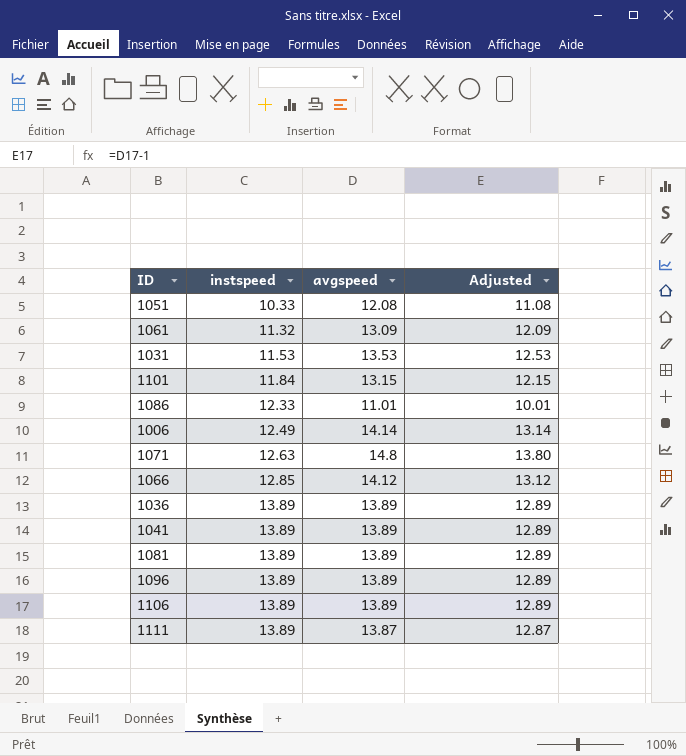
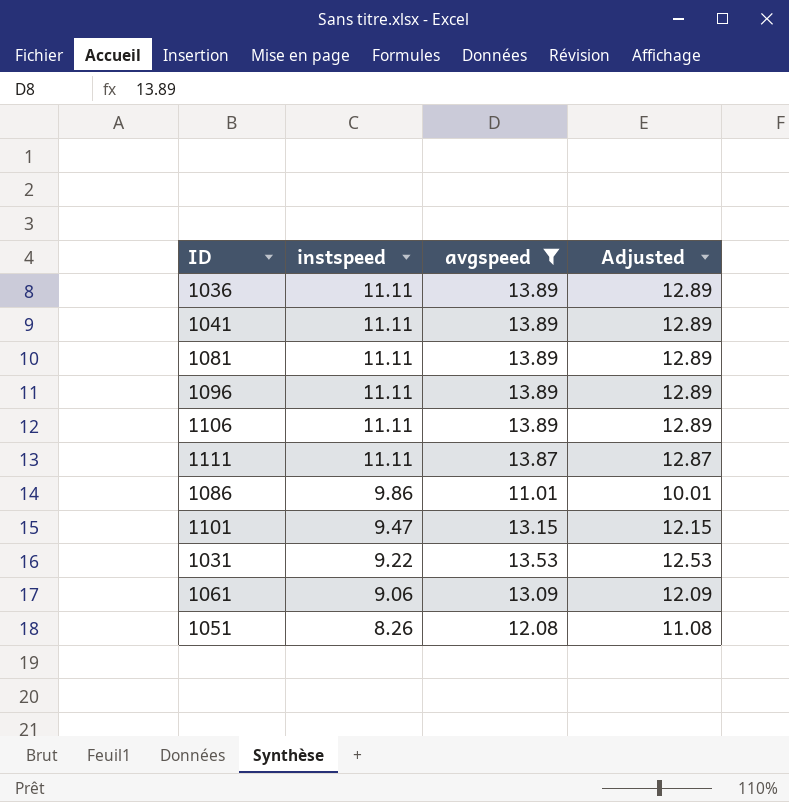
filter: none -> avgspeed <= 13.89
row order: instspeed ascending -> instspeed descending
1036 | instspeed: 13.89 -> 11.11
1041 | instspeed: 13.89 -> 11.11
1081 | instspeed: 13.89 -> 11.11
1096 | instspeed: 13.89 -> 11.11
1106 | instspeed: 13.89 -> 11.11
1111 | instspeed: 13.89 -> 11.11
1086 | instspeed: 12.33 -> 9.86
1101 | instspeed: 11.84 -> 9.47
1031 | instspeed: 11.53 -> 9.22
1061 | instspeed: 11.32 -> 9.06
1051 | instspeed: 10.33 -> 8.26

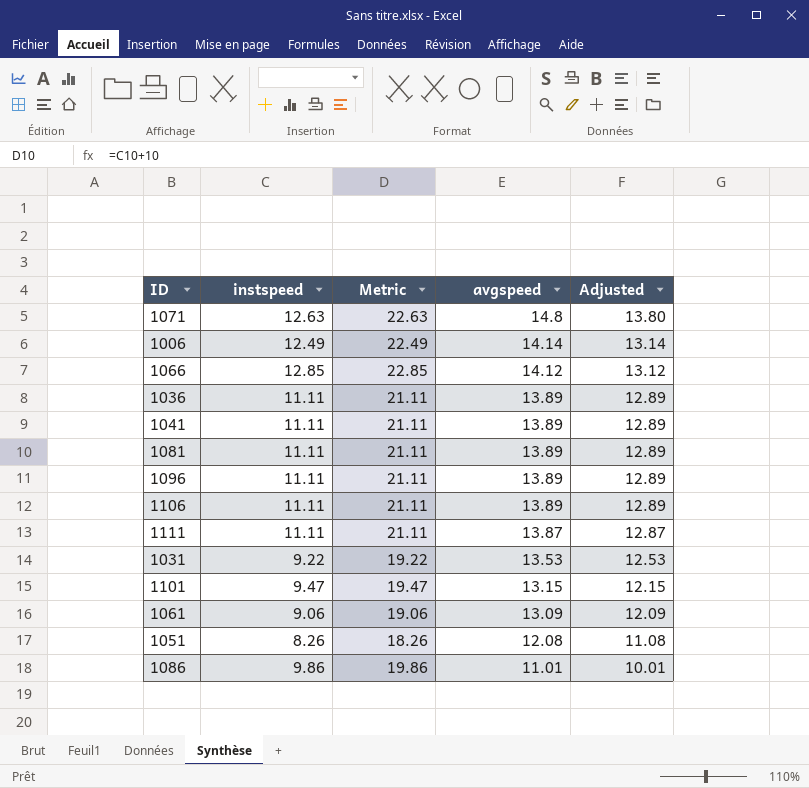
filter: avgspeed <= 13.89 -> none
row order: instspeed descending -> avgspeed descending
column Metric | formula: none -> [instspeed] + 10

